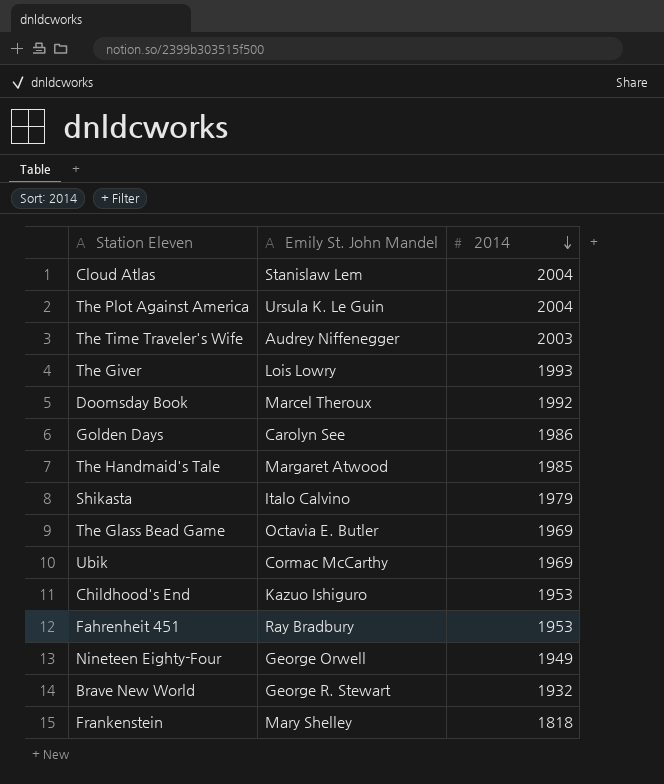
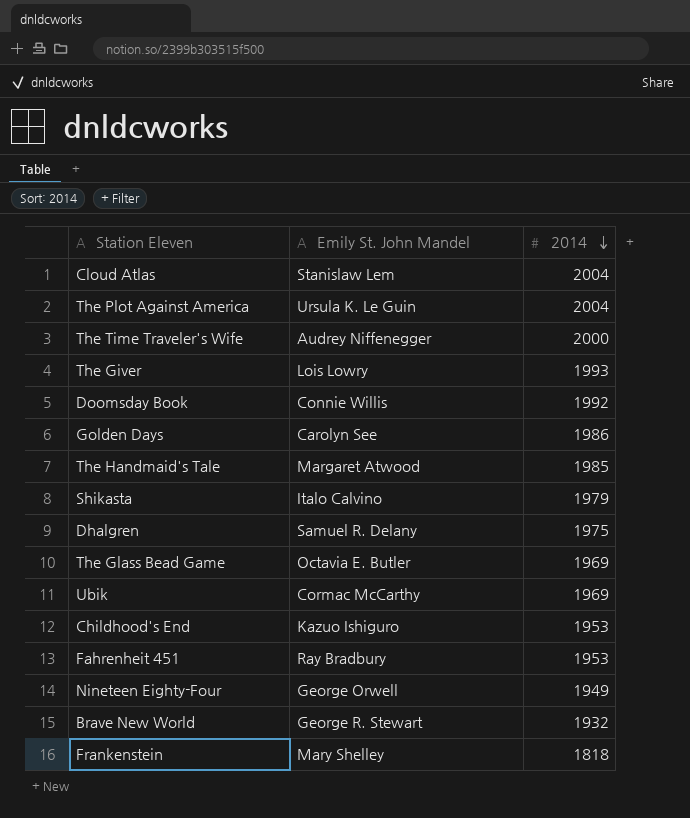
The Time Traveler's Wife | 2014: 2003 -> 2000
Doomsday Book | Emily St. John Mandel: Marcel Theroux -> Connie Willis
row Dhalgren: none -> Samuel R. Delany | 1975

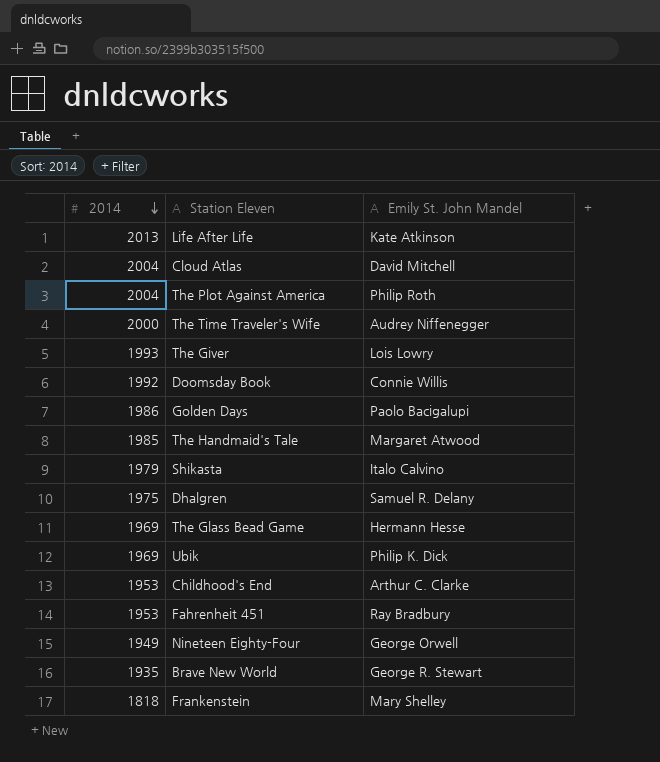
column 2014 | position: 3 -> 1
row Life After Life: none -> 2013 | Kate Atkinson
Cloud Atlas | Emily St. John Mandel: Stanislaw Lem -> David Mitchell
The Plot Against America | Emily St. John Mandel: Ursula K. Le Guin -> Philip Roth
Golden Days | Emily St. John Mandel: Carolyn See -> Paolo Bacigalupi
The Glass Bead Game | Emily St. John Mandel: Octavia E. Butler -> Hermann Hesse
Ubik | Emily St. John Mandel: Cormac McCarthy -> Philip K. Dick
Childhood's End | Emily St. John Mandel: Kazuo Ishiguro -> Arthur C. Clarke
Brave New World | 2014: 1932 -> 1935

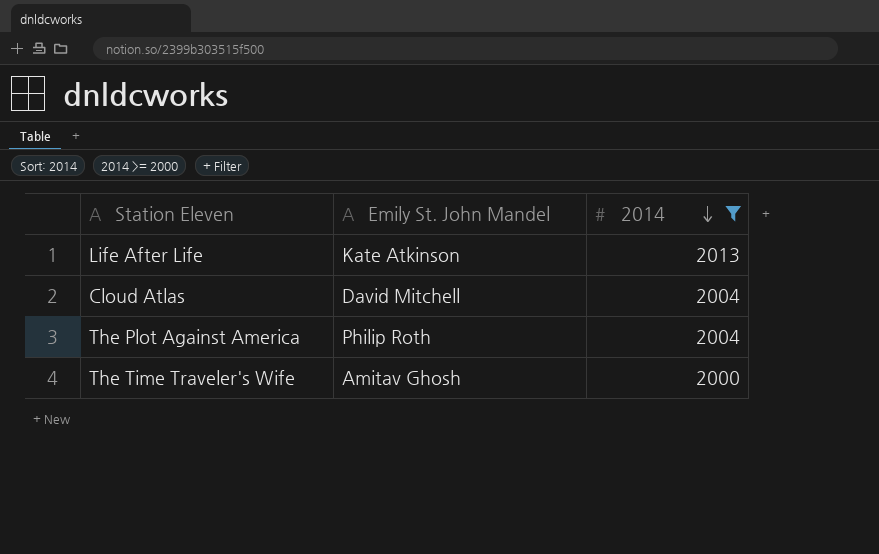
filter: none -> 2014 >= 2000
column 2014 | position: 1 -> 3
The Time Traveler's Wife | Emily St. John Mandel: Audrey Niffenegger -> Amitav Ghosh

